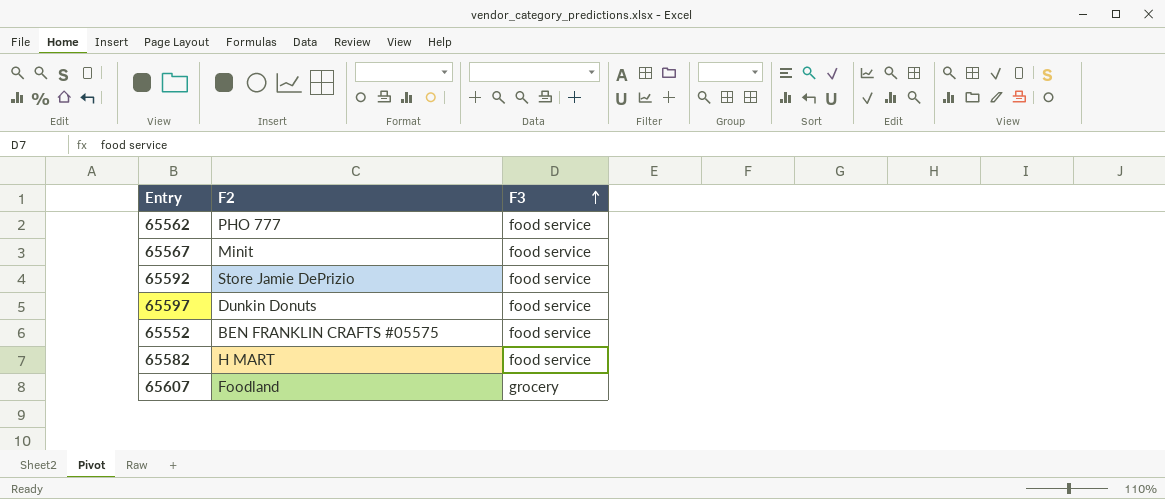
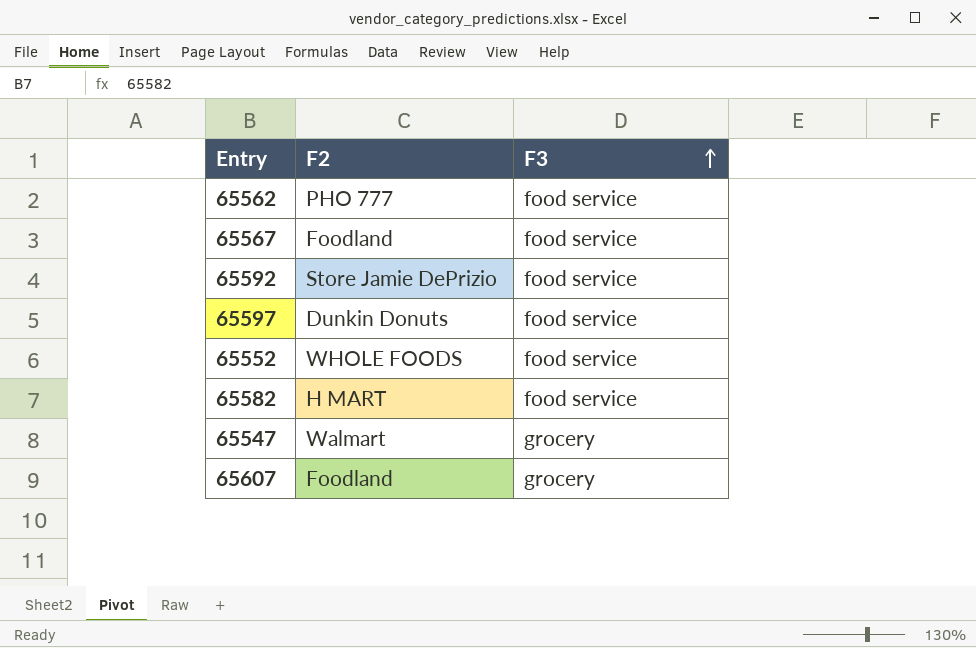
65567 | F2: Minit -> Foodland
65552 | F2: BEN FRANKLIN CRAFTS #05575 -> WHOLE FOODS
row 65547: none -> Walmart | grocery

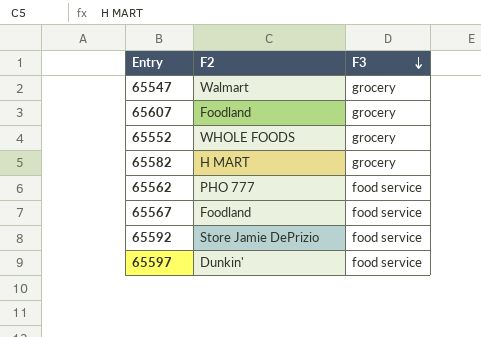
row order: F3 ascending -> F3 descending
65552 | F3: food service -> grocery
65582 | F3: food service -> grocery
65597 | F2: Dunkin Donuts -> Dunkin'

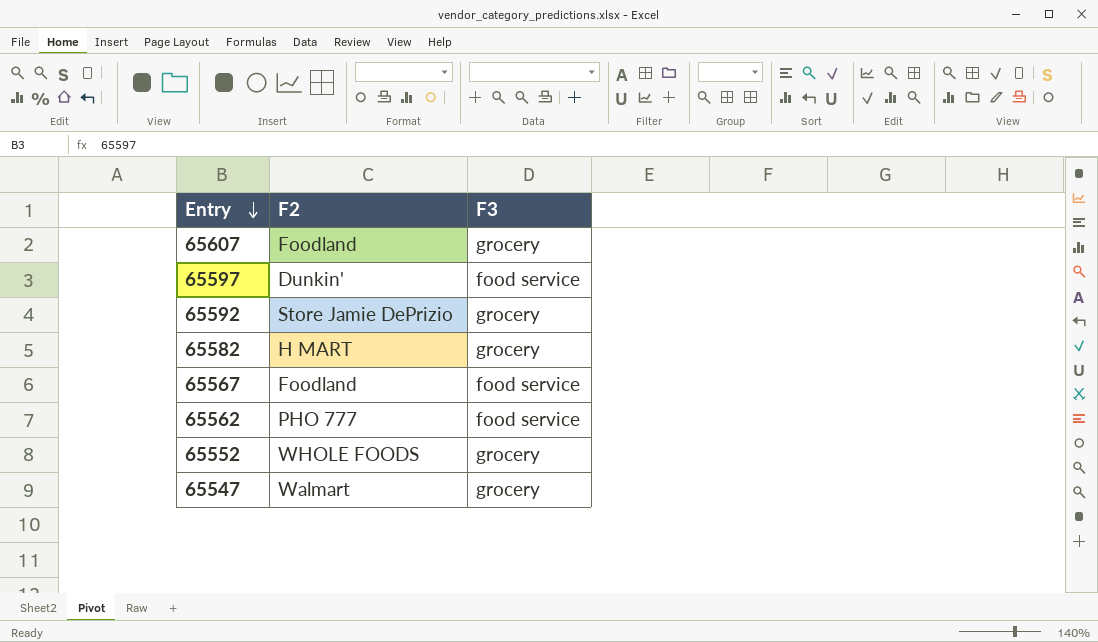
row order: F3 descending -> Entry descending
65592 | F3: food service -> grocery

